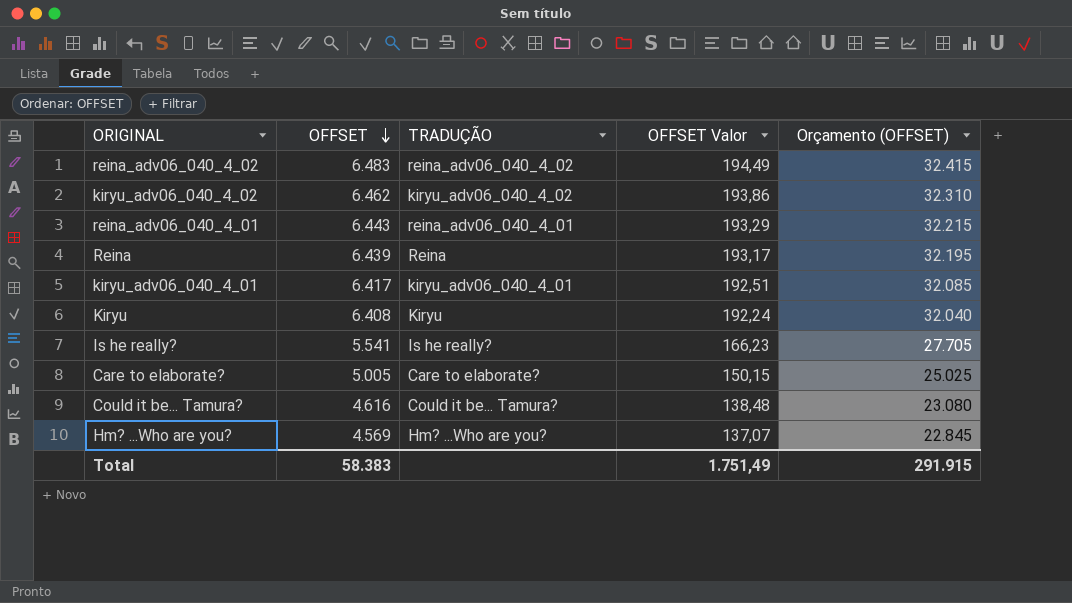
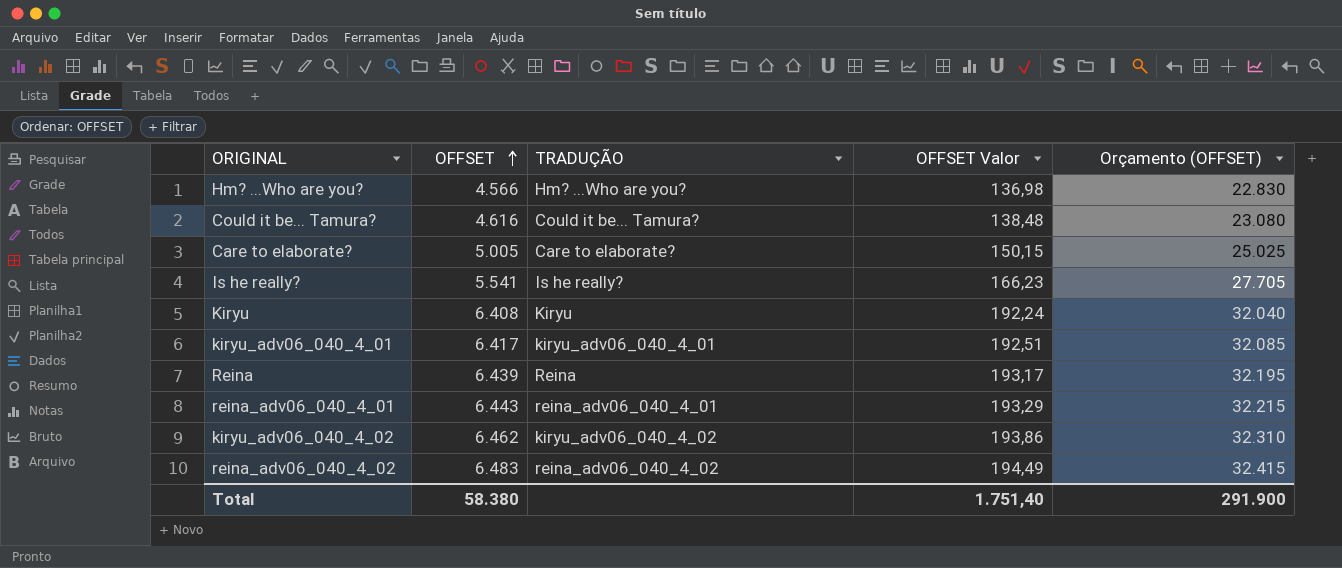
row order: OFFSET descending -> OFFSET ascending
Hm? ...Who are you? | OFFSET: 4.569 -> 4.566
Hm? ...Who are you? | OFFSET Valor: 137,07 -> 136,98
Hm? ...Who are you? | Orçamento (OFFSET): 22.845 -> 22.830
Total | OFFSET: 58.383 -> 58.380
Total | OFFSET Valor: 1.751,49 -> 1.751,40
Total | Orçamento (OFFSET): 291.915 -> 291.900

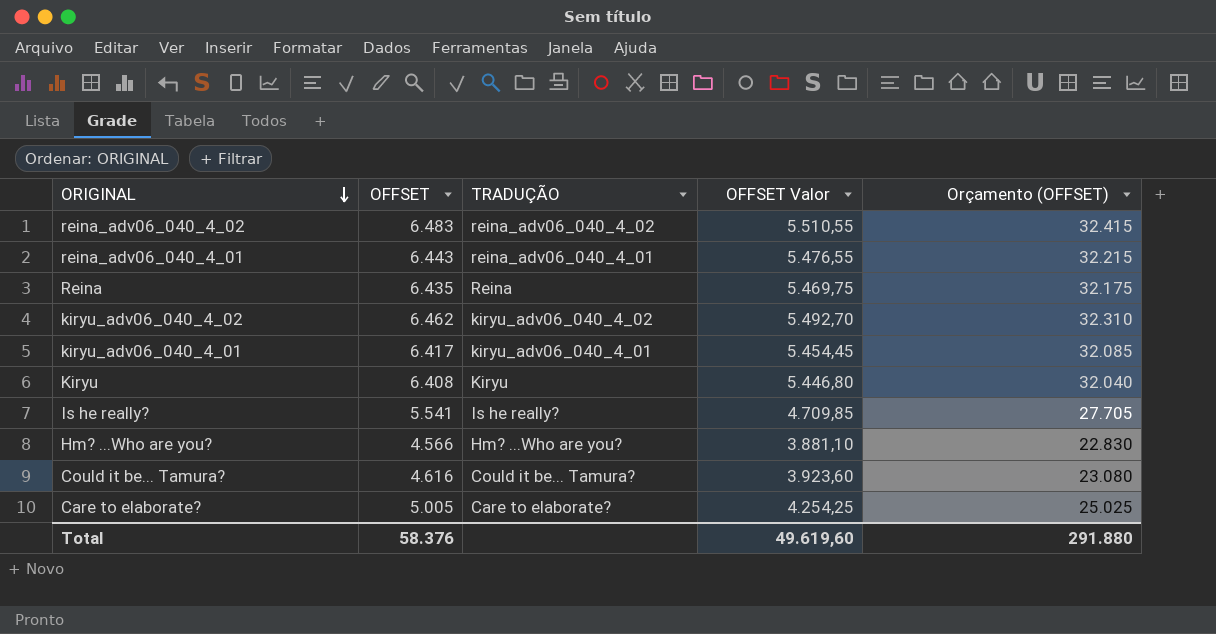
row order: OFFSET ascending -> ORIGINAL descending
column OFFSET Valor | formula: [OFFSET] * 0,03 -> [OFFSET] * 0,85
Reina | OFFSET: 6.439 -> 6.435
Reina | Orçamento (OFFSET): 32.195 -> 32.175
Total | OFFSET: 58.380 -> 58.376
Total | OFFSET Valor: 1.751,40 -> 49.619,60
Total | Orçamento (OFFSET): 291.900 -> 291.880

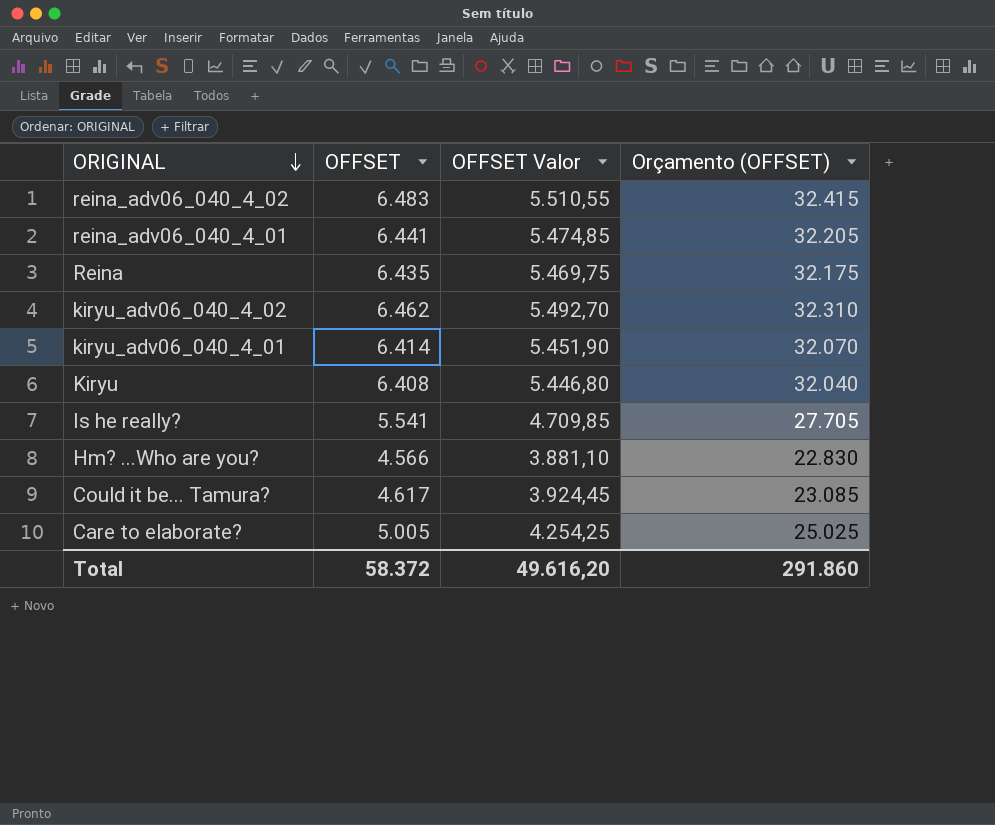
column TRADUÇÃO | position: 3 -> none
reina_adv06_040_4_01 | OFFSET: 6.443 -> 6.441
reina_adv06_040_4_01 | OFFSET Valor: 5.476,55 -> 5.474,85
reina_adv06_040_4_01 | Orçamento (OFFSET): 32.215 -> 32.205
kiryu_adv06_040_4_01 | OFFSET: 6.417 -> 6.414
kiryu_adv06_040_4_01 | OFFSET Valor: 5.454,45 -> 5.451,90
kiryu_adv06_040_4_01 | Orçamento (OFFSET): 32.085 -> 32.070
Could it be... Tamura? | OFFSET: 4.616 -> 4.617
Could it be... Tamura? | OFFSET Valor: 3.923,60 -> 3.924,45
Could it be... Tamura? | Orçamento (OFFSET): 23.080 -> 23.085
Total | OFFSET: 58.376 -> 58.372
Total | OFFSET Valor: 49.619,60 -> 49.616,20
Total | Orçamento (OFFSET): 291.880 -> 291.860

